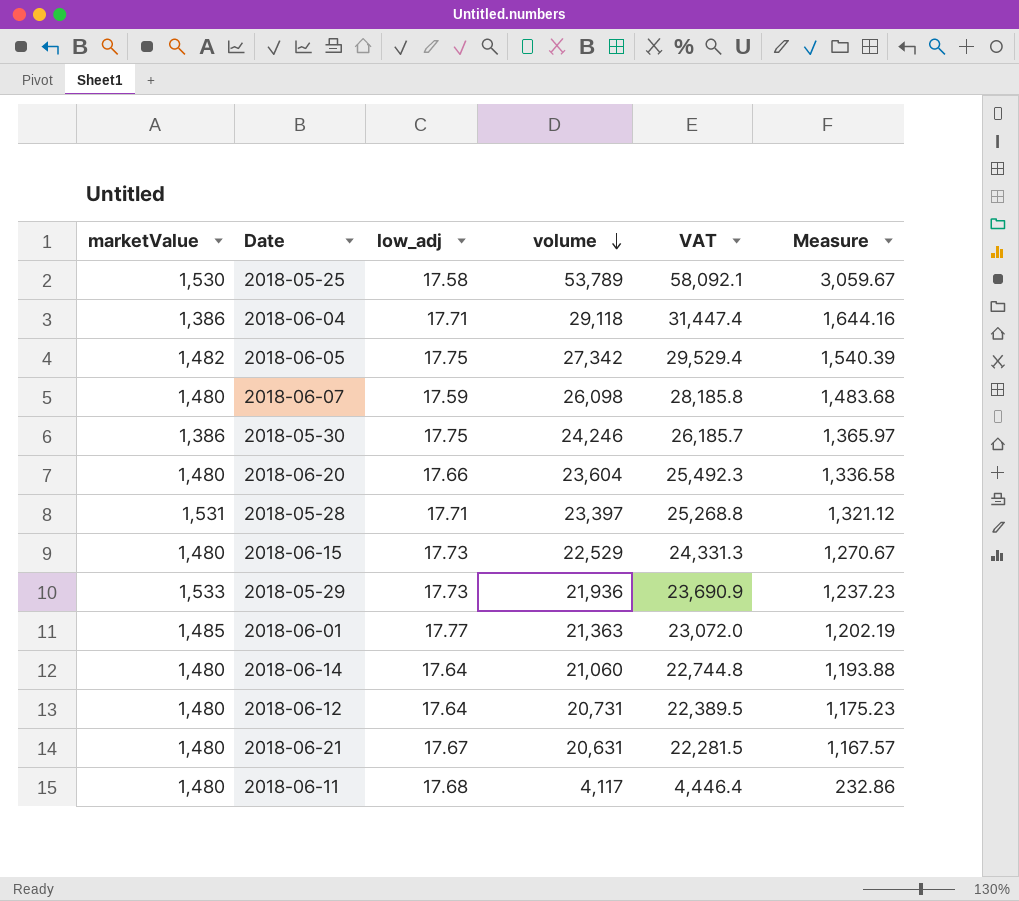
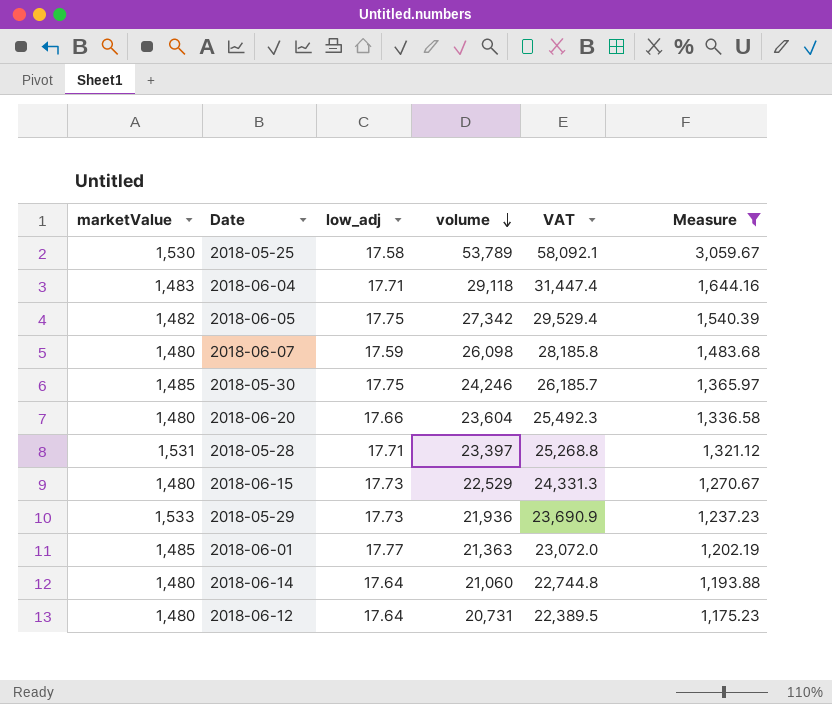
filter: none -> Measure >= 1,175.23
2018-06-04 | marketValue: 1,386 -> 1,483
2018-05-30 | marketValue: 1,386 -> 1,485

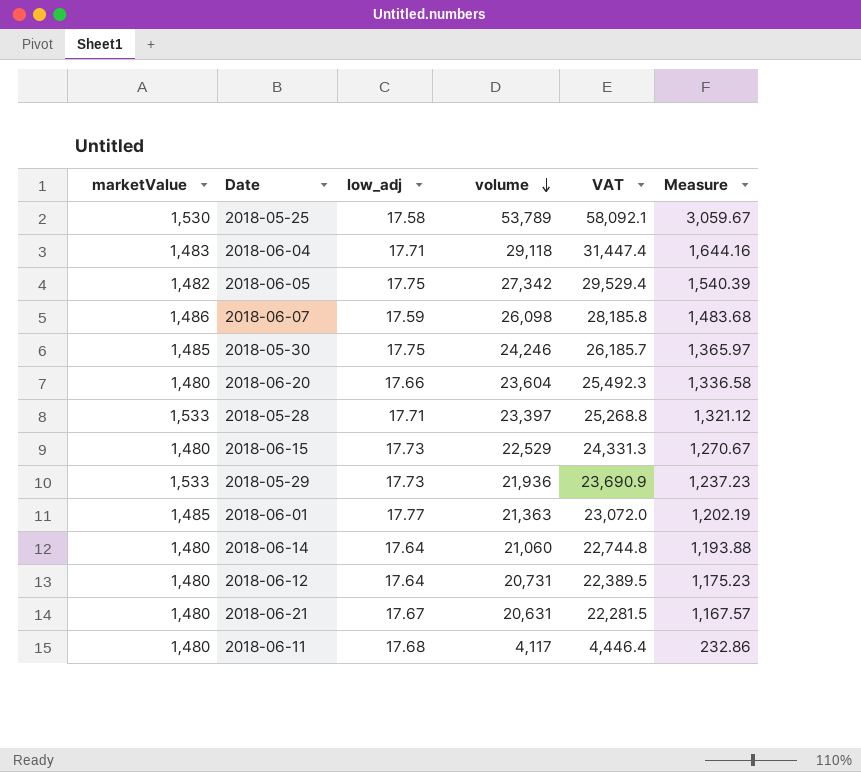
filter: Measure >= 1,175.23 -> none
2018-06-07 | marketValue: 1,480 -> 1,486
2018-05-28 | marketValue: 1,531 -> 1,533

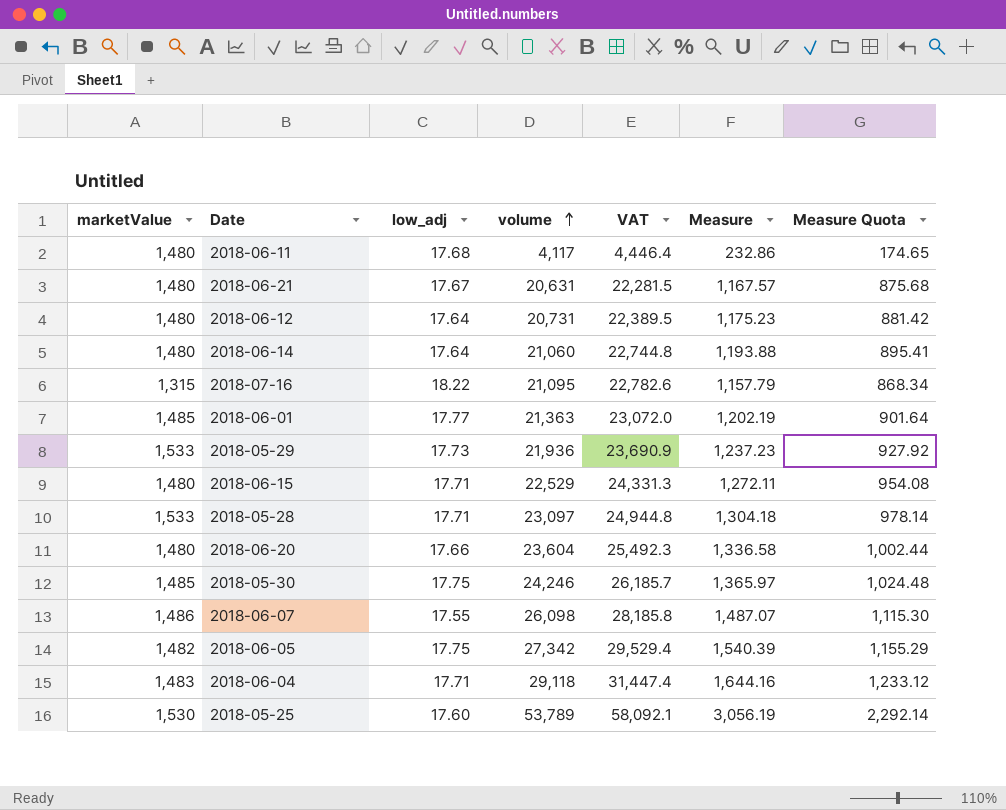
row order: volume descending -> volume ascending
column Measure Quota | formula: none -> [Measure] * 0.75
row 2018-07-16: none -> 1,315 | 18.22 | 21,095 | 22,782.6 | 1,157.79 | 868.34
2018-06-15 | low_adj: 17.73 -> 17.71
2018-06-15 | Measure: 1,270.67 -> 1,272.11
2018-05-28 | volume: 23,397 -> 23,097
2018-05-28 | VAT: 25,268.8 -> 24,944.8
2018-05-28 | Measure: 1,321.12 -> 1,304.18
2018-06-07 | low_adj: 17.59 -> 17.55
2018-06-07 | Measure: 1,483.68 -> 1,487.07
2018-05-25 | low_adj: 17.58 -> 17.60
2018-05-25 | Measure: 3,059.67 -> 3,056.19

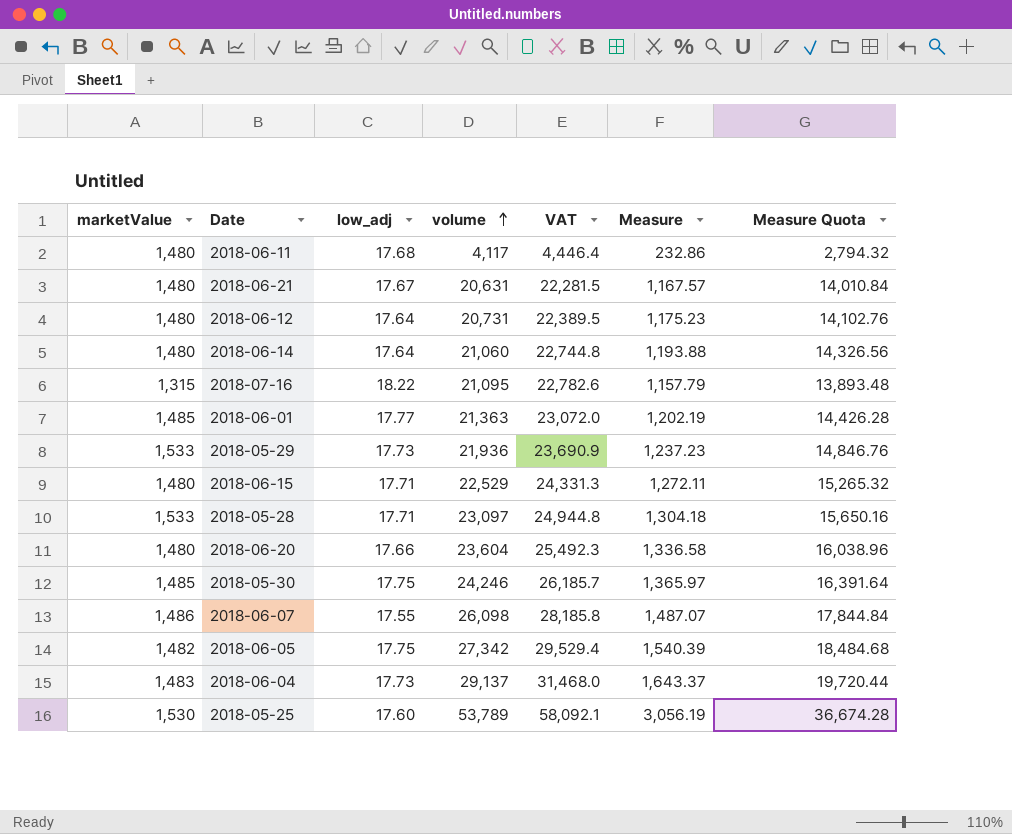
column Measure Quota | formula: [Measure] * 0.75 -> [Measure] * 12
2018-06-04 | low_adj: 17.71 -> 17.73
2018-06-04 | volume: 29,118 -> 29,137
2018-06-04 | VAT: 31,447.4 -> 31,468.0
2018-06-04 | Measure: 1,644.16 -> 1,643.37

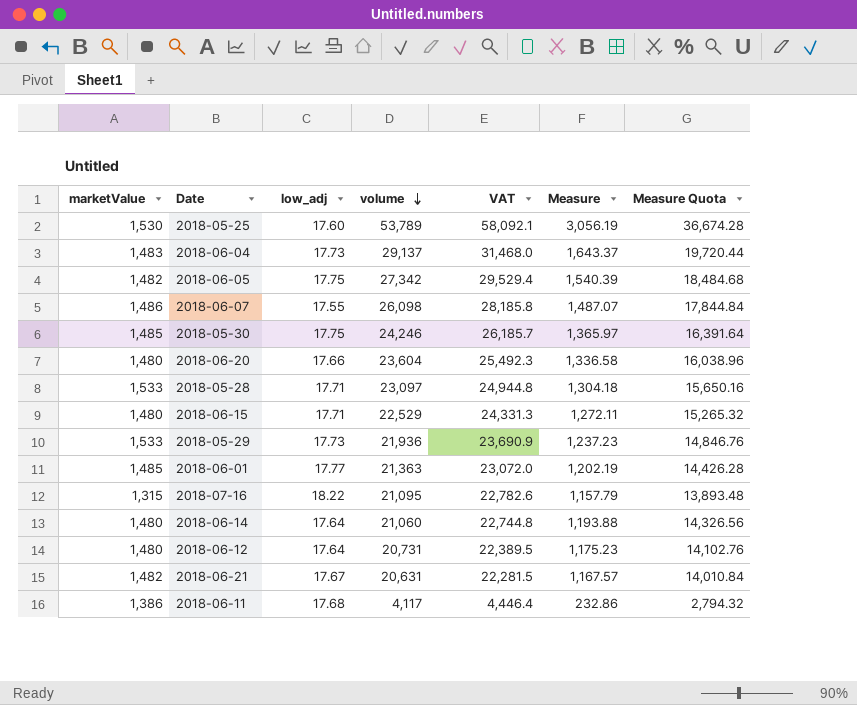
row order: volume ascending -> volume descending
2018-06-21 | marketValue: 1,480 -> 1,482
2018-06-11 | marketValue: 1,480 -> 1,386

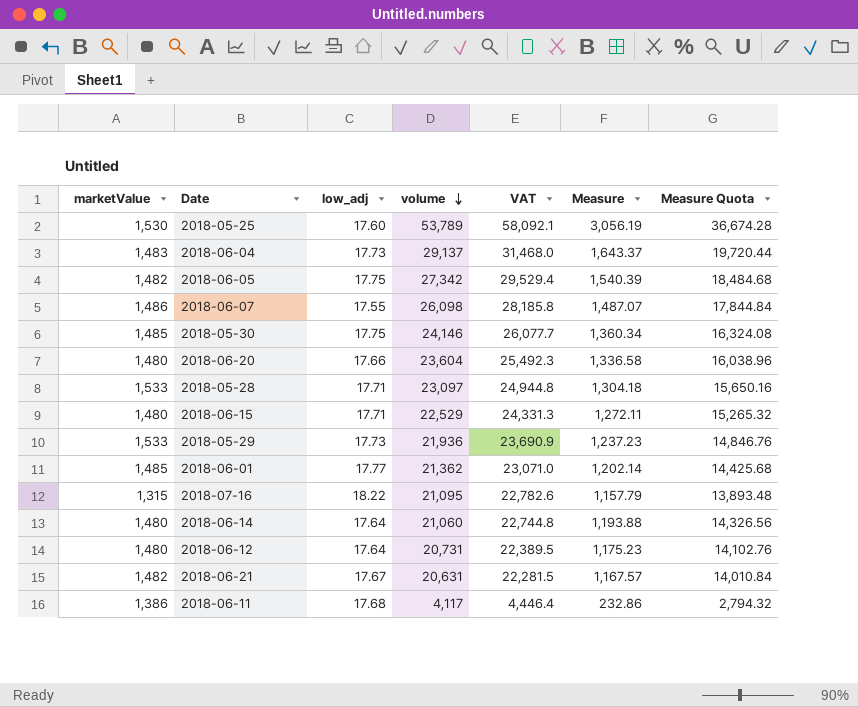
2018-05-30 | volume: 24,246 -> 24,146
2018-05-30 | VAT: 26,185.7 -> 26,077.7
2018-05-30 | Measure: 1,365.97 -> 1,360.34
2018-05-30 | Measure Quota: 16,391.64 -> 16,324.08
2018-06-01 | volume: 21,363 -> 21,362
2018-06-01 | VAT: 23,072.0 -> 23,071.0
2018-06-01 | Measure: 1,202.19 -> 1,202.14
2018-06-01 | Measure Quota: 14,426.28 -> 14,425.68

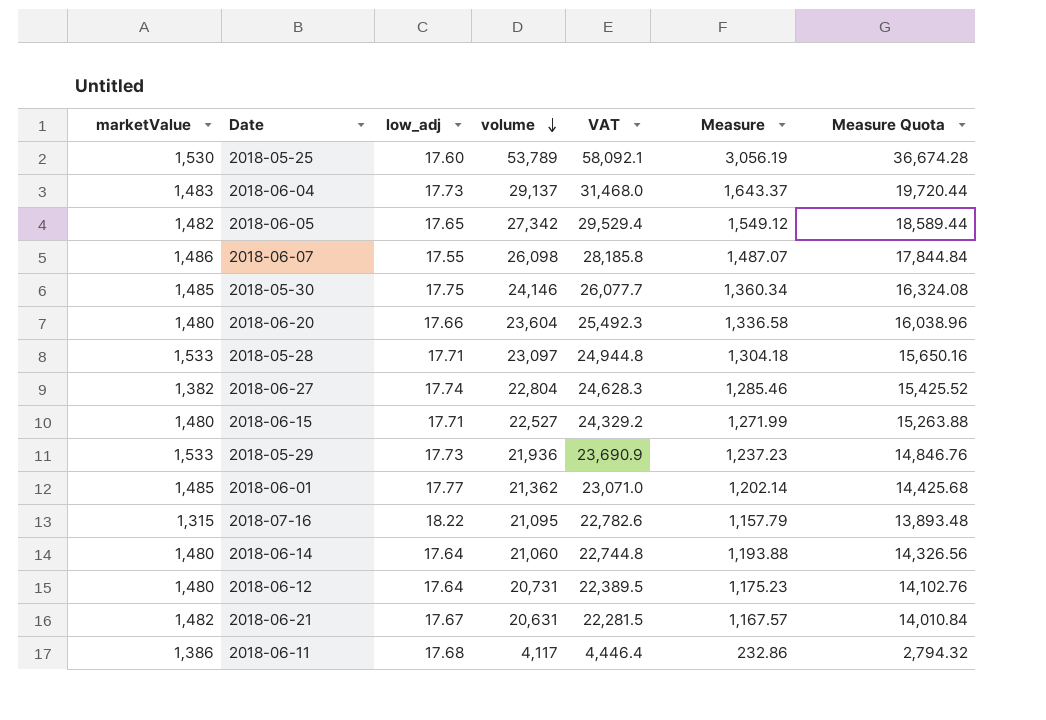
2018-06-05 | low_adj: 17.75 -> 17.65
2018-06-05 | Measure: 1,540.39 -> 1,549.12
2018-06-05 | Measure Quota: 18,484.68 -> 18,589.44
row 2018-06-27: none -> 1,382 | 17.74 | 22,804 | 24,628.3 | 1,285.46 | 15,425.52
2018-06-15 | volume: 22,529 -> 22,527
2018-06-15 | VAT: 24,331.3 -> 24,329.2
2018-06-15 | Measure: 1,272.11 -> 1,271.99
2018-06-15 | Measure Quota: 15,265.32 -> 15,263.88

